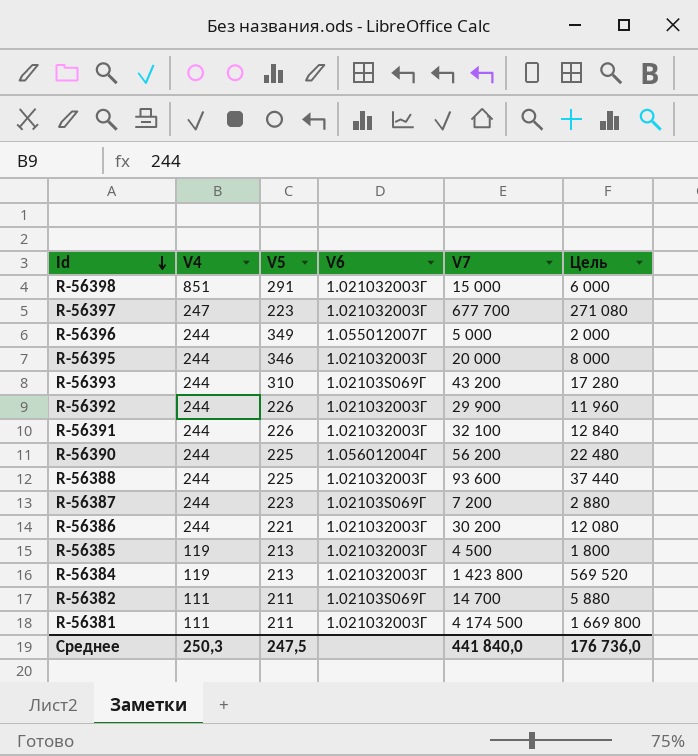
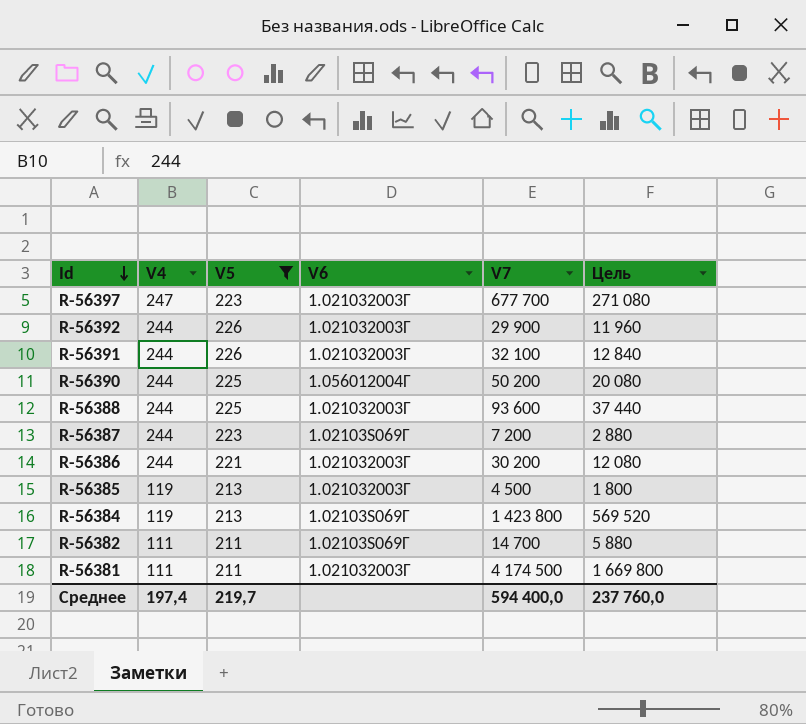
filter: none -> V5 <= 226
R-56390 | V7: 56 200 -> 50 200
R-56390 | Цель: 22 480 -> 20 080
R-56384 | V6: 1.021032003Г -> 1.02103S069Г
Среднее | V4: 250,3 -> 197,4
Среднее | V5: 247,5 -> 219,7
Среднее | V7: 441 840,0 -> 594 400,0
Среднее | Цель: 176 736,0 -> 237 760,0

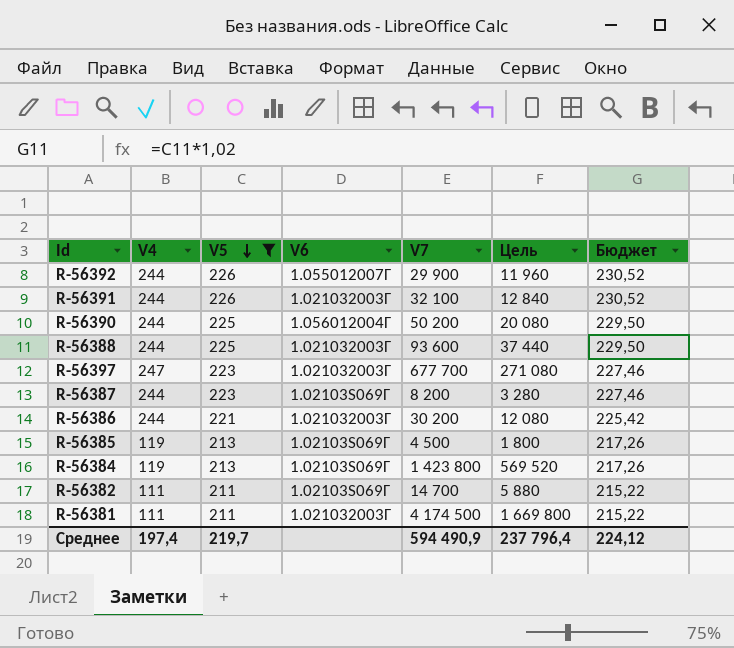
row order: Id descending -> V5 descending
column Бюджет | formula: none -> [V5] * 1,02
R-56392 | V6: 1.021032003Г -> 1.055012007Г
R-56387 | V7: 7 200 -> 8 200
R-56387 | Цель: 2 880 -> 3 280
R-56385 | V6: 1.021032003Г -> 1.02103S069Г
Среднее | V7: 594 400,0 -> 594 490,9
Среднее | Цель: 237 760,0 -> 237 796,4

